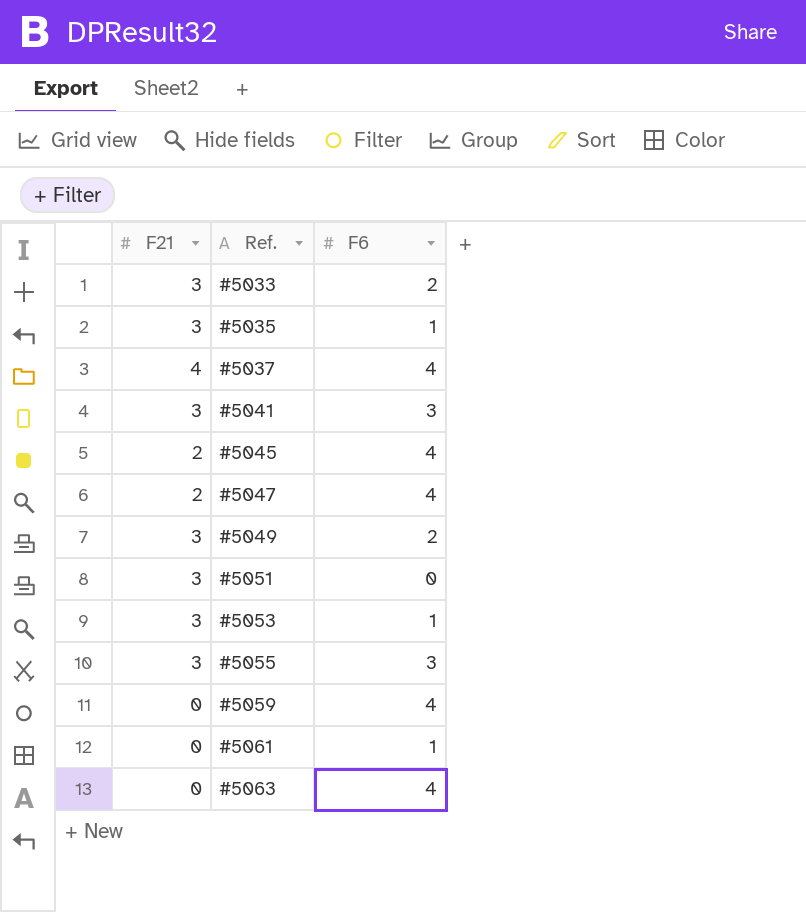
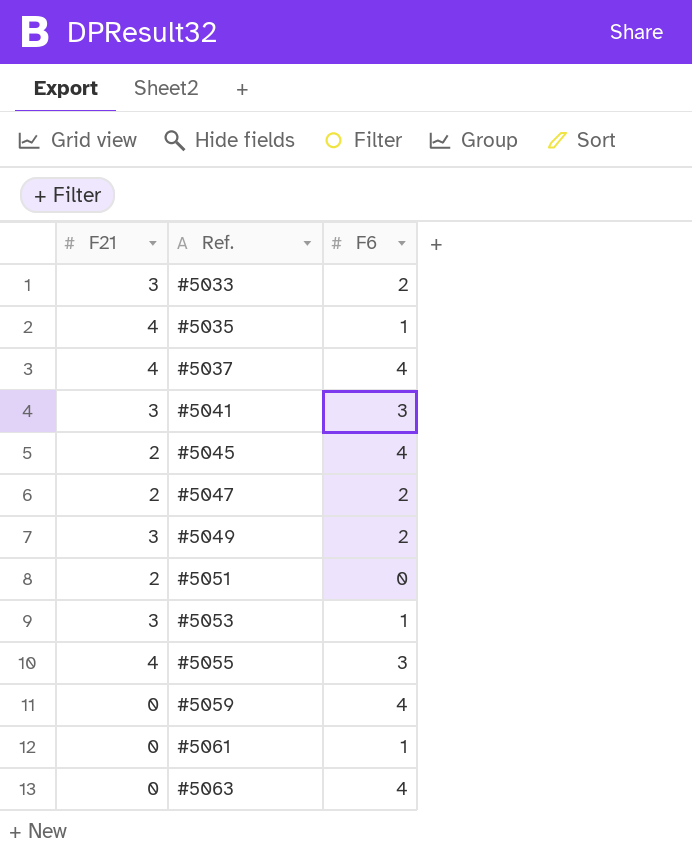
#5035 | F21: 3 -> 4
#5047 | F6: 4 -> 2
#5051 | F21: 3 -> 2
#5055 | F21: 3 -> 4

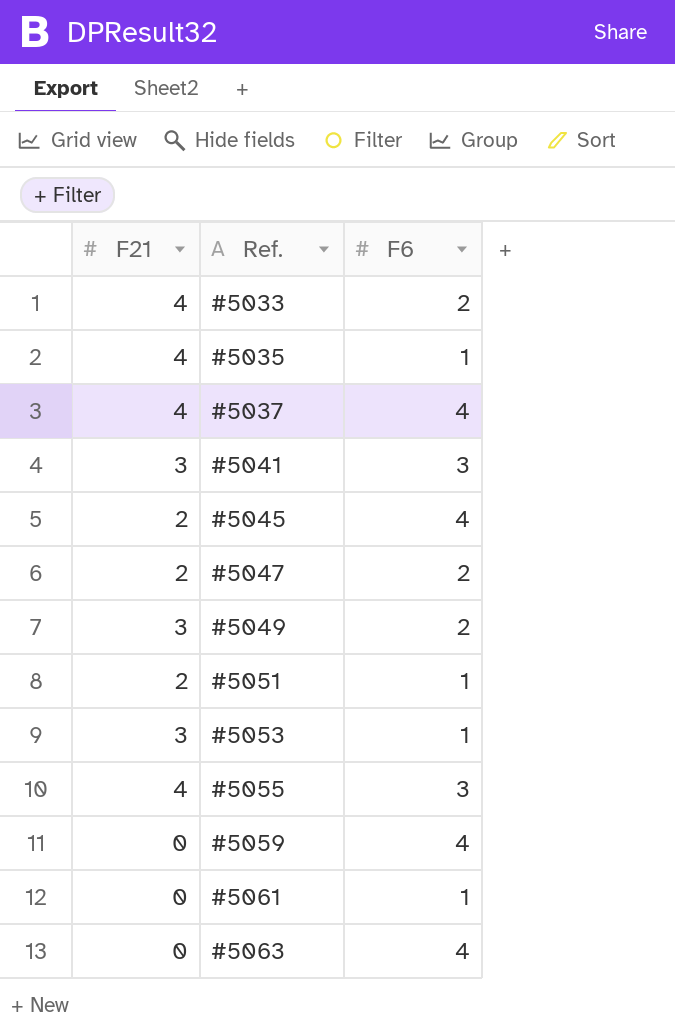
#5033 | F21: 3 -> 4
#5051 | F6: 0 -> 1

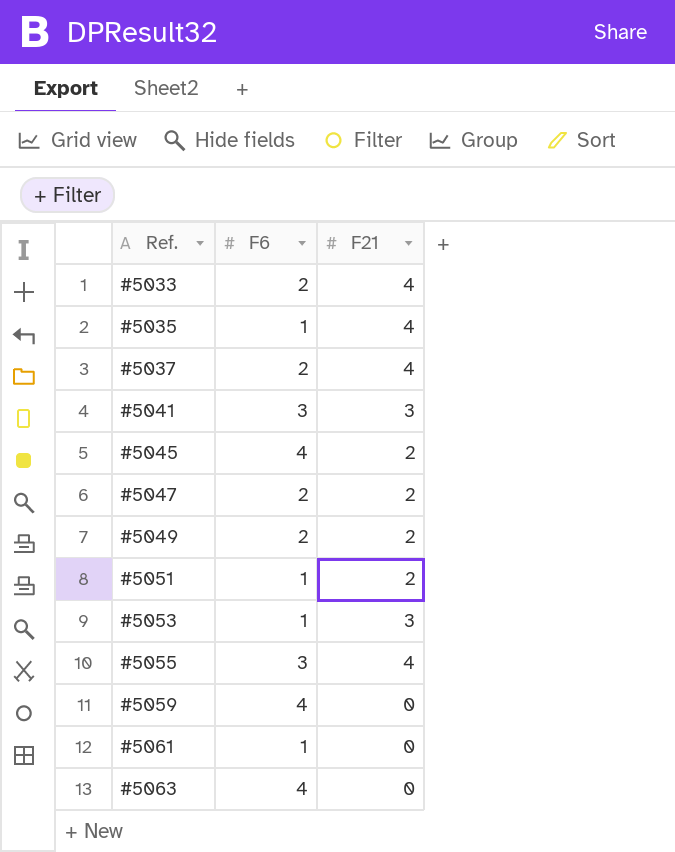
column F21 | position: 1 -> 3
#5037 | F6: 4 -> 2
#5049 | F21: 3 -> 2

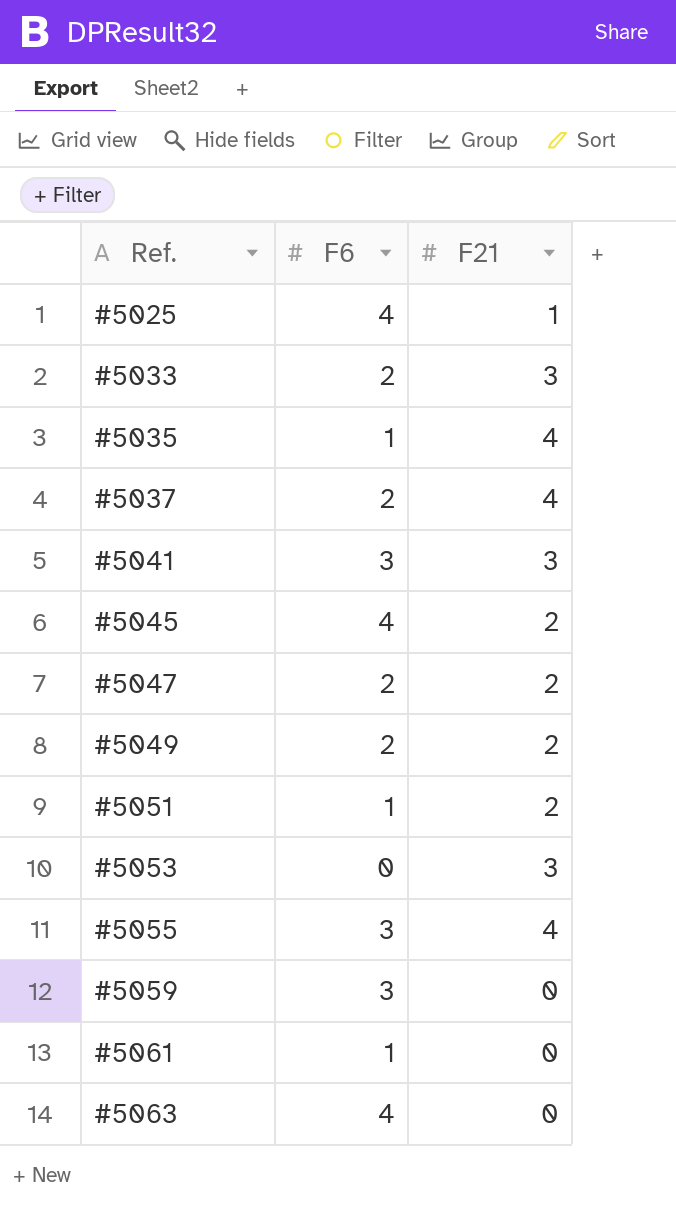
row #5025: none -> 4 | 1
#5033 | F21: 4 -> 3
#5053 | F6: 1 -> 0
#5059 | F6: 4 -> 3

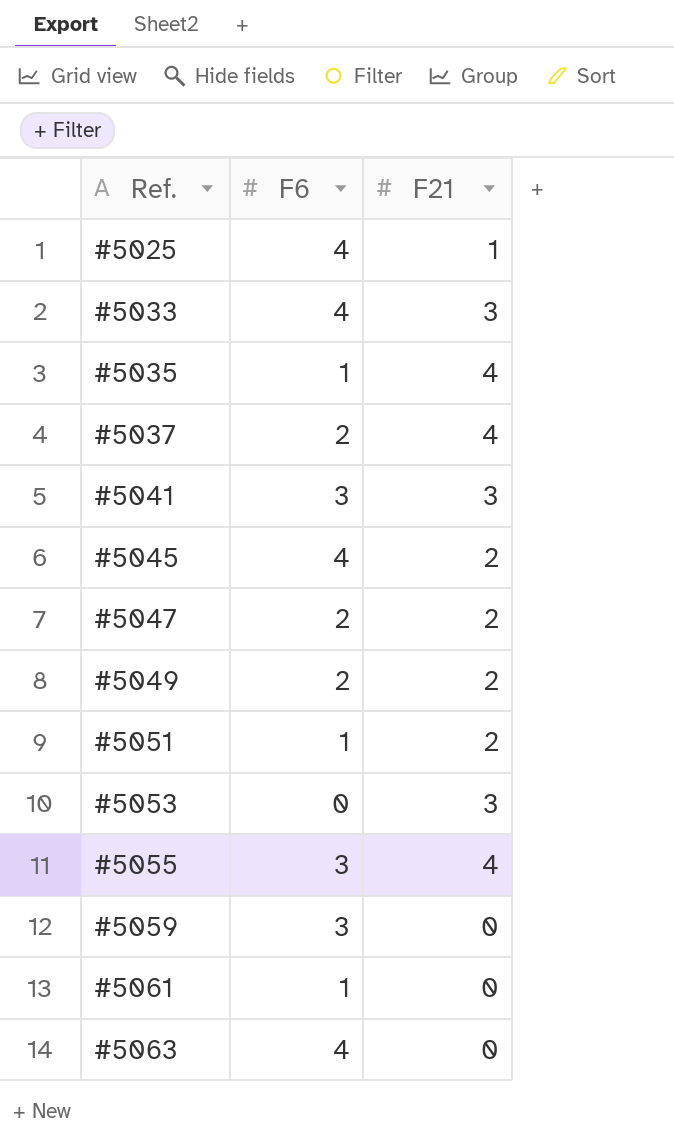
#5033 | F6: 2 -> 4

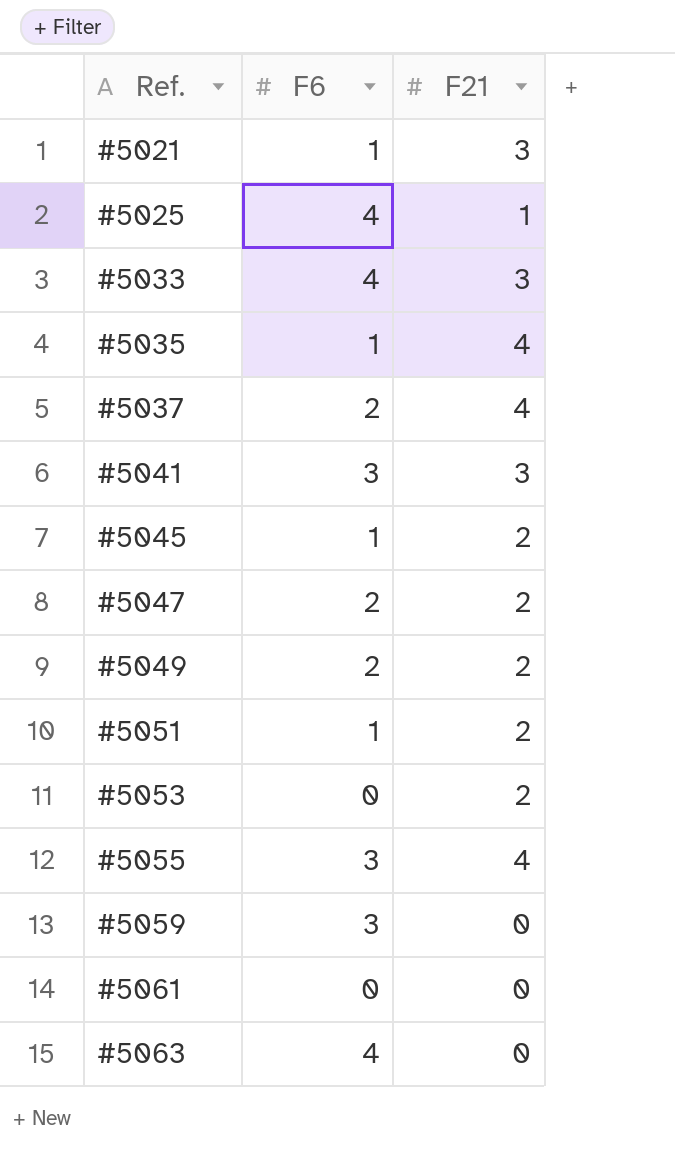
row #5021: none -> 1 | 3
#5045 | F6: 4 -> 1
#5053 | F21: 3 -> 2
#5061 | F6: 1 -> 0

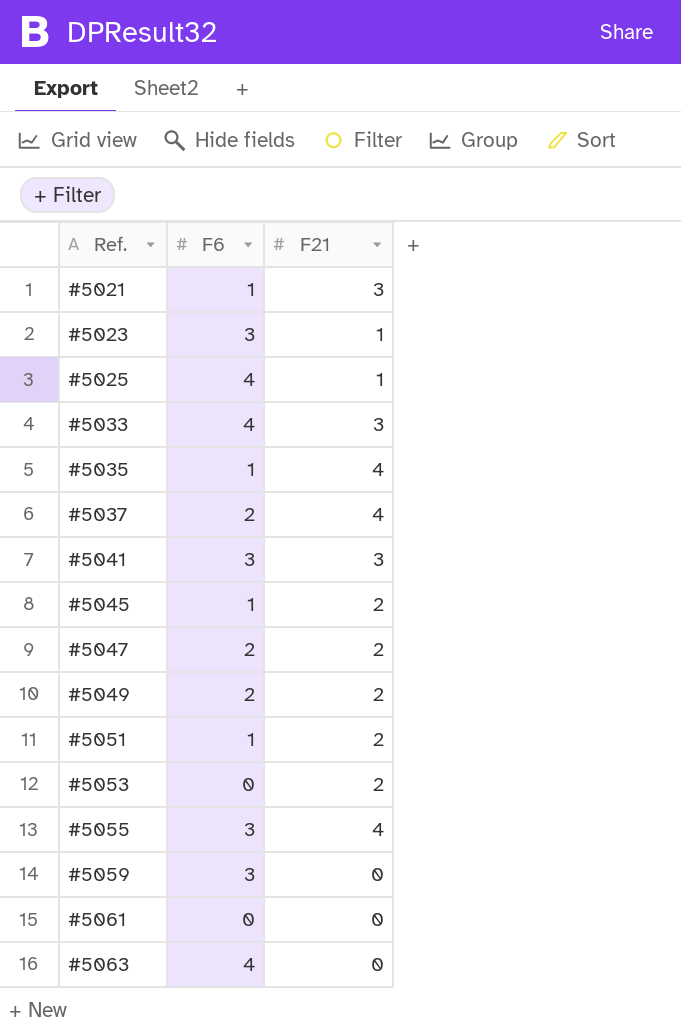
row #5023: none -> 3 | 1

